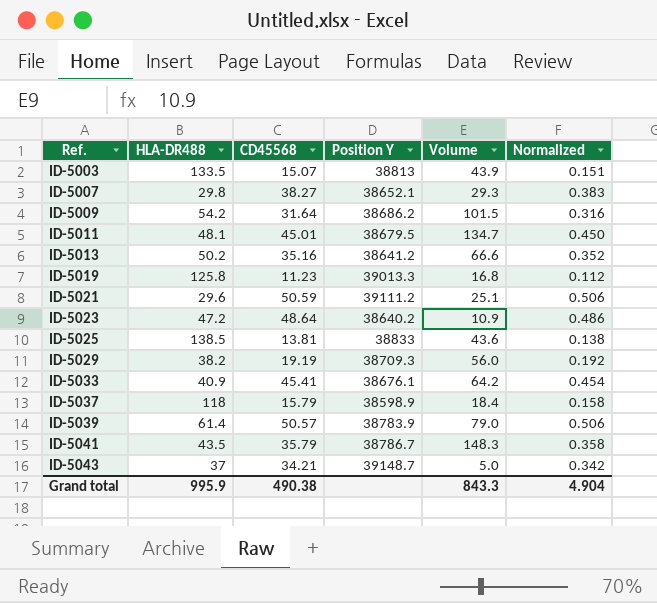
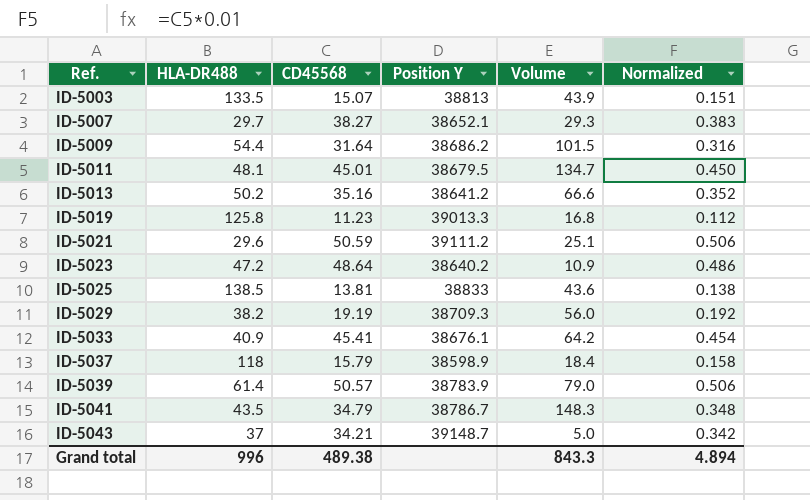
ID-5007 | HLA-DR488: 29.8 -> 29.7
ID-5009 | HLA-DR488: 54.2 -> 54.4
ID-5041 | CD45568: 35.79 -> 34.79
ID-5041 | Normalized: 0.358 -> 0.348
Grand total | HLA-DR488: 995.9 -> 996
Grand total | CD45568: 490.38 -> 489.38
Grand total | Normalized: 4.904 -> 4.894

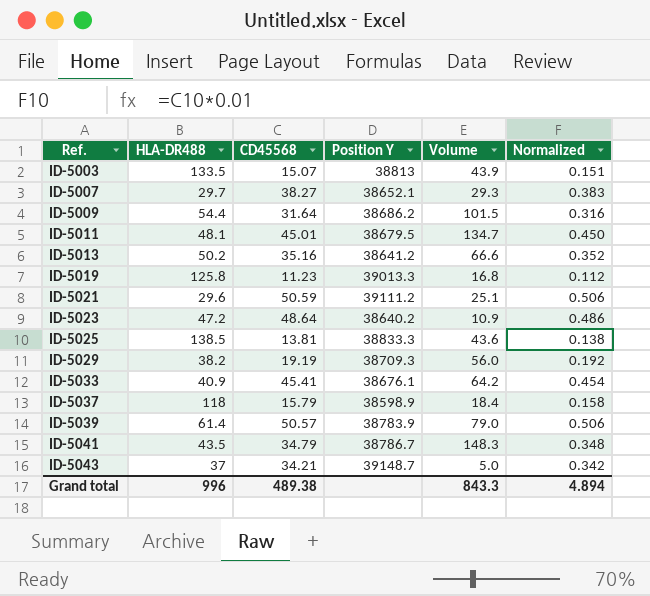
ID-5025 | Position Y: 38833 -> 38833.3

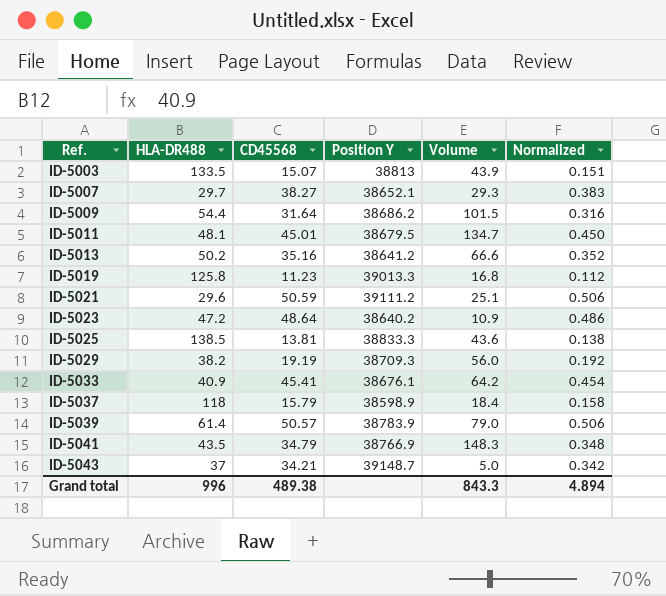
ID-5041 | Position Y: 38786.7 -> 38766.9

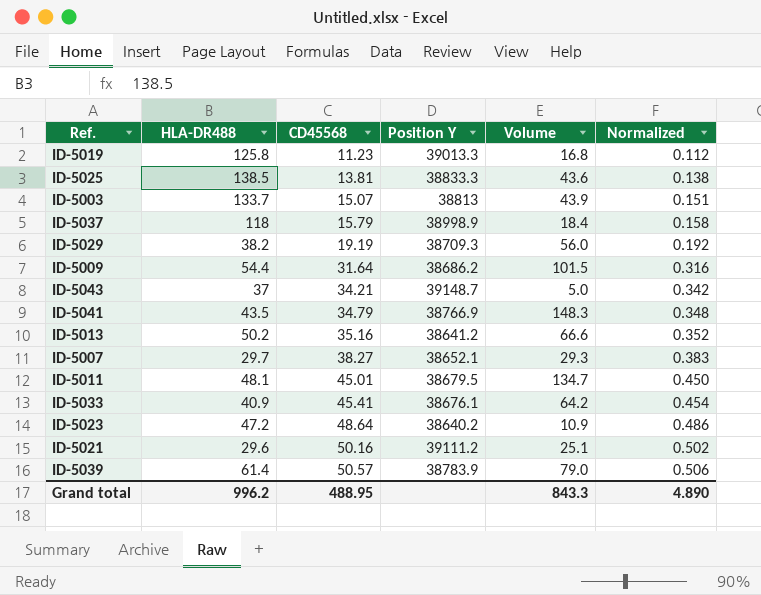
row order: Ref. ascending -> CD45568 ascending
ID-5003 | HLA-DR488: 133.5 -> 133.7
ID-5037 | Position Y: 38598.9 -> 38998.9
ID-5021 | CD45568: 50.59 -> 50.16
ID-5021 | Normalized: 0.506 -> 0.502
Grand total | HLA-DR488: 996 -> 996.2
Grand total | CD45568: 489.38 -> 488.95
Grand total | Normalized: 4.894 -> 4.890

